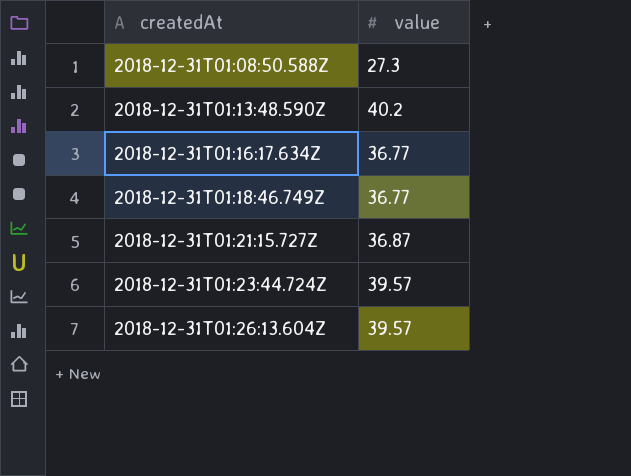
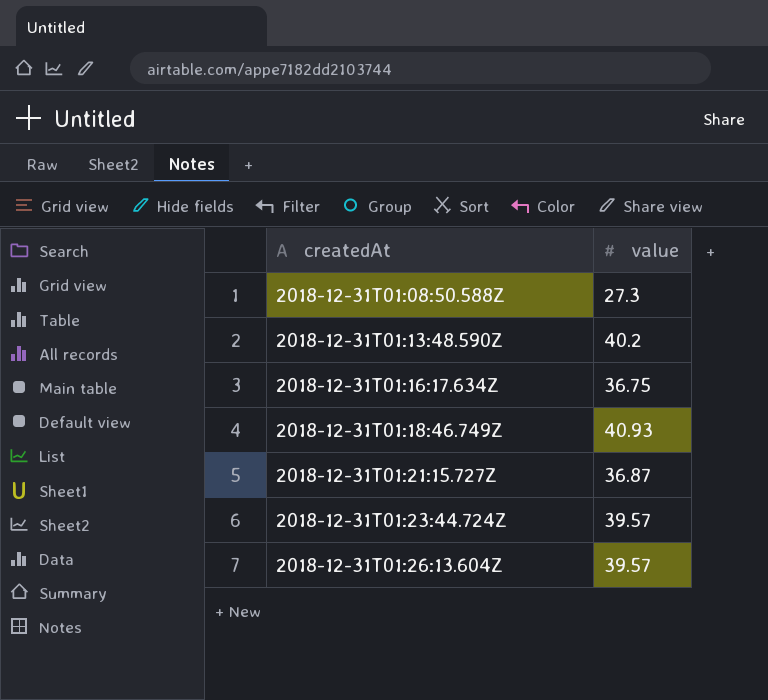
2018-12-31T01:16:17.634Z | value: 36.77 -> 36.75
2018-12-31T01:18:46.749Z | value: 36.77 -> 40.93

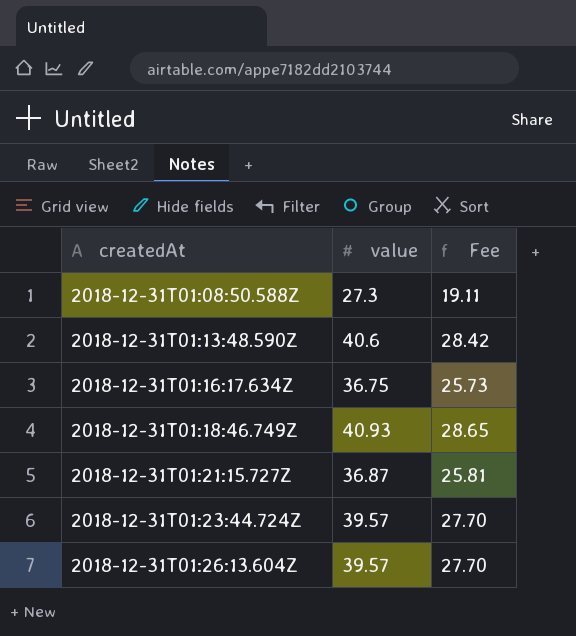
column Fee | formula: none -> [value] * 0.7
2018-12-31T01:13:48.590Z | value: 40.2 -> 40.6

